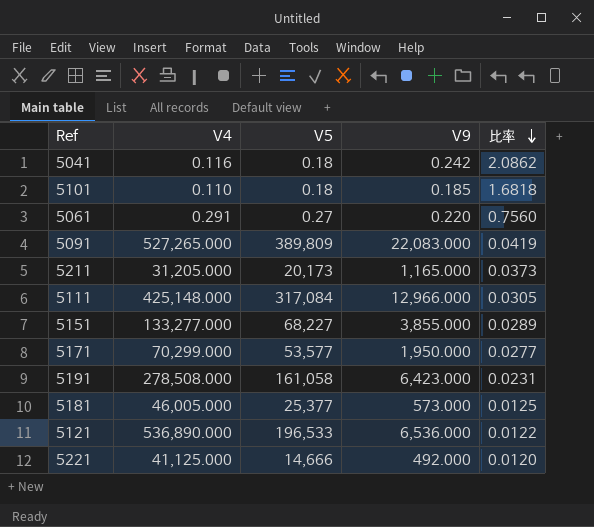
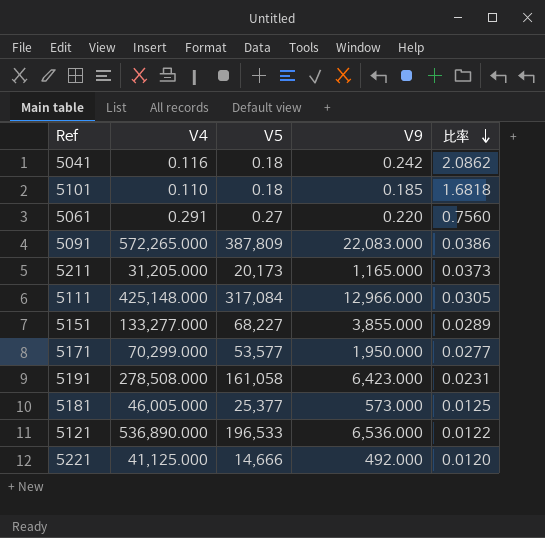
5091 | V4: 527,265.000 -> 572,265.000
5091 | V5: 389,809 -> 387,809
5091 | 比率: 0.0419 -> 0.0386

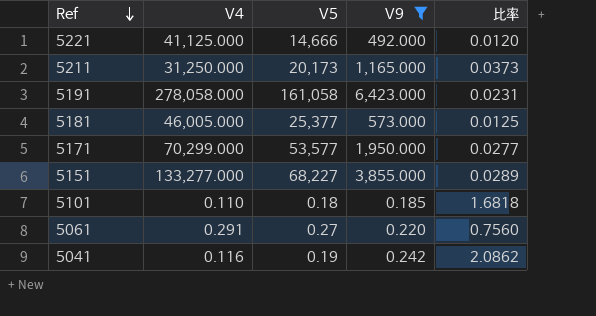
filter: none -> V9 <= 6,423.000
row order: 比率 descending -> Ref descending
5211 | V4: 31,205.000 -> 31,250.000
5191 | V4: 278,508.000 -> 278,058.000
5041 | V5: 0.18 -> 0.19

